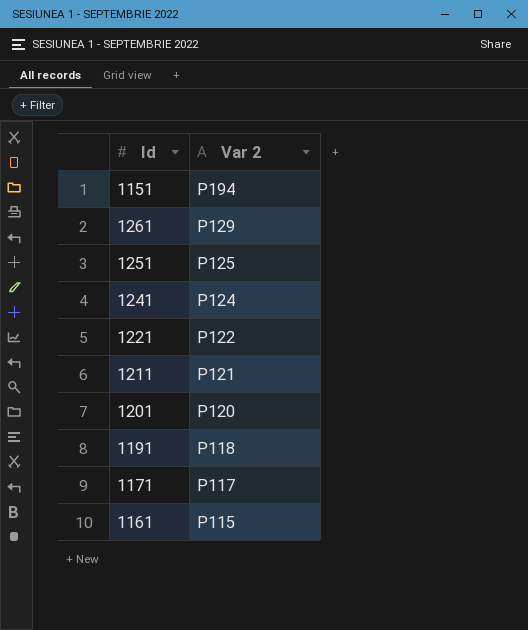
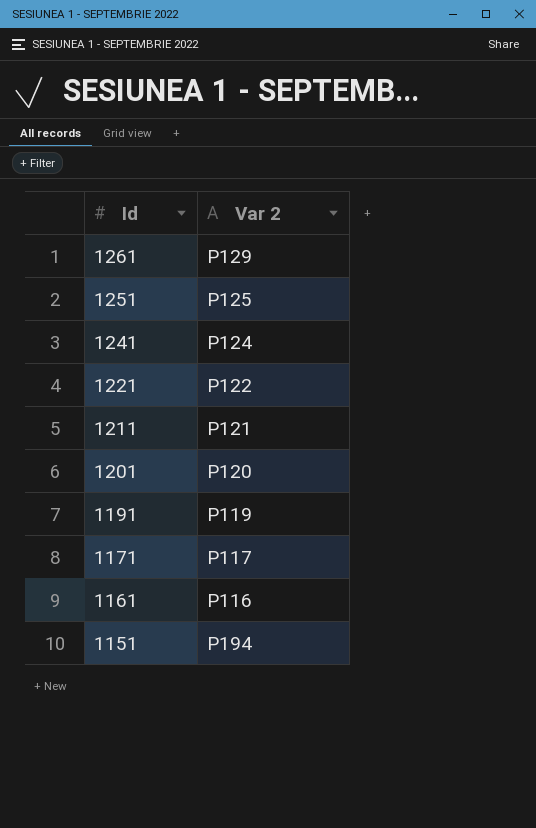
row order: Var 2 descending -> Id descending
1191 | Var 2: P118 -> P119
1161 | Var 2: P115 -> P116

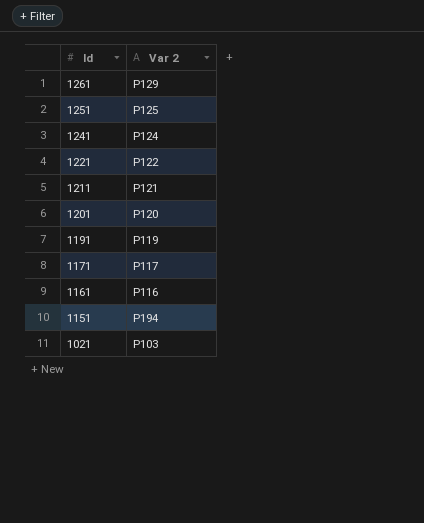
row 1021: none -> P103

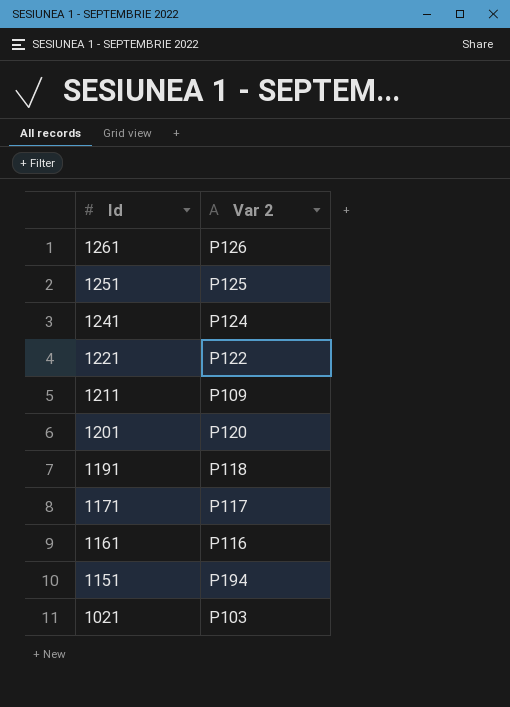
1261 | Var 2: P129 -> P126
1211 | Var 2: P121 -> P109
1191 | Var 2: P119 -> P118

